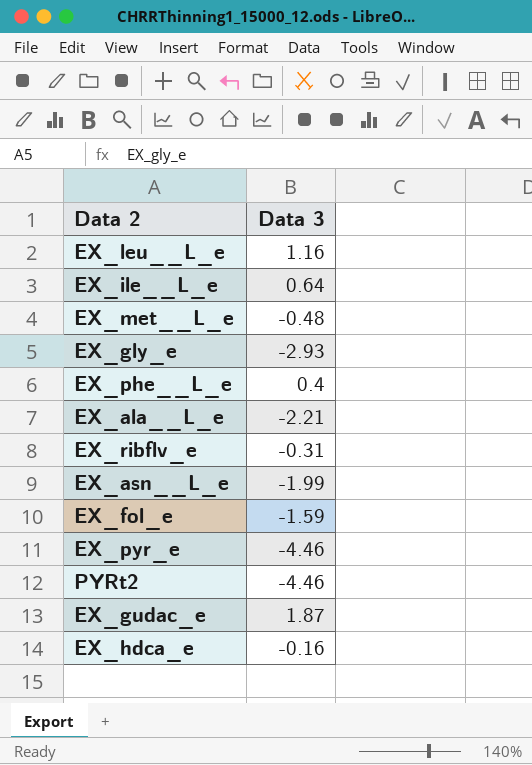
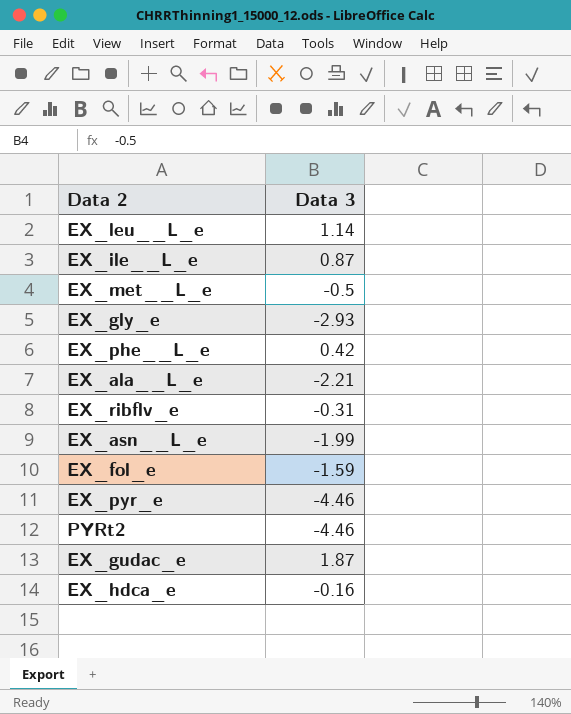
EX_leu__L_e | Data 3: 1.16 -> 1.14
EX_ile__L_e | Data 3: 0.64 -> 0.87
EX_met__L_e | Data 3: -0.48 -> -0.5
EX_phe__L_e | Data 3: 0.4 -> 0.42

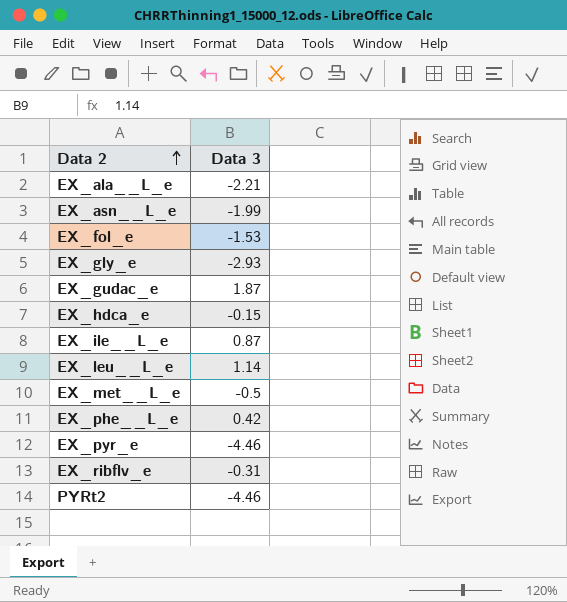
row order: none -> Data 2 ascending
EX_fol_e | Data 3: -1.59 -> -1.53
EX_hdca_e | Data 3: -0.16 -> -0.15

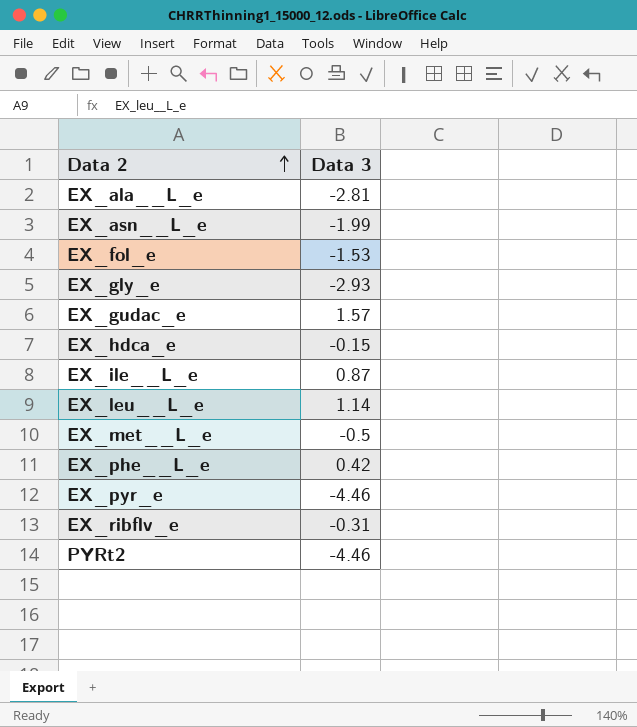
EX_ala__L_e | Data 3: -2.21 -> -2.81
EX_gudac_e | Data 3: 1.87 -> 1.57

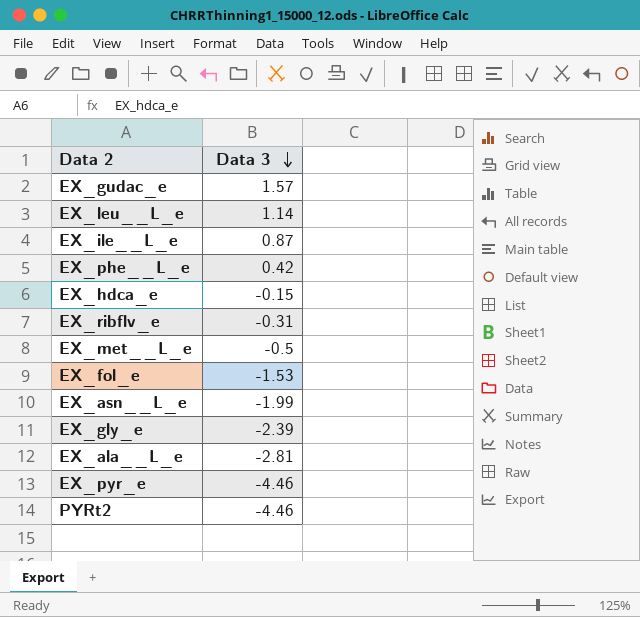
row order: Data 2 ascending -> Data 3 descending
EX_gly_e | Data 3: -2.93 -> -2.39

